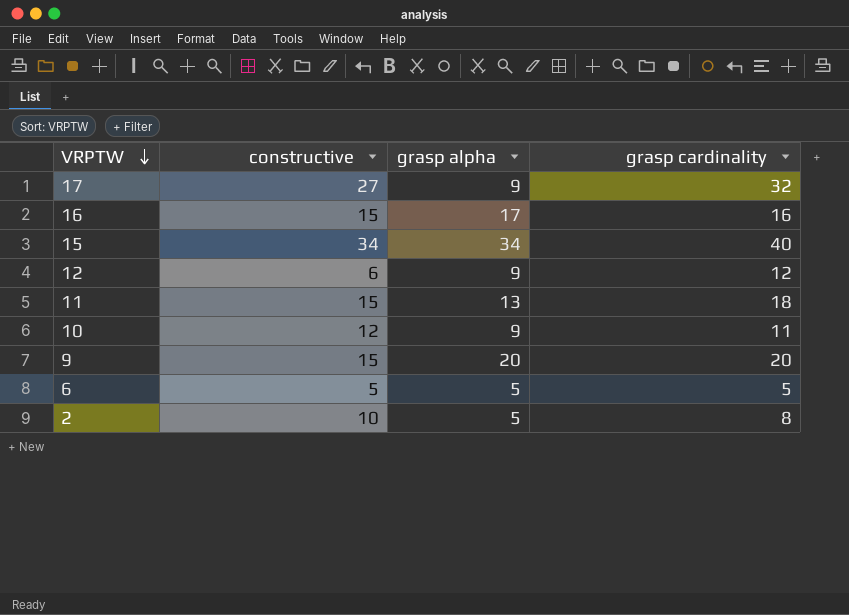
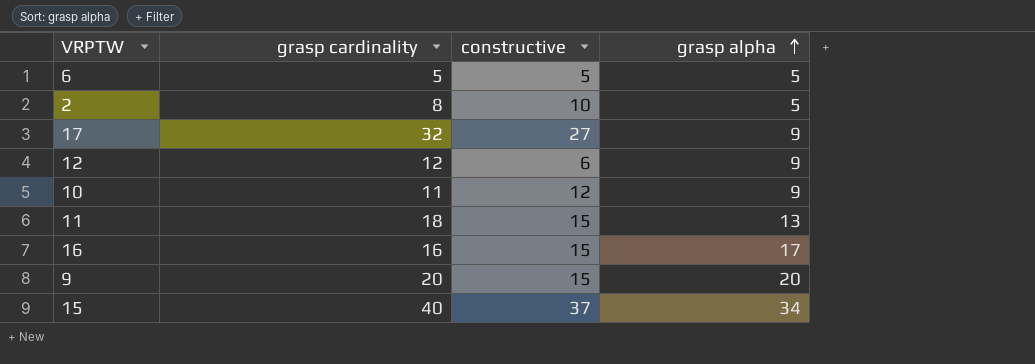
row order: VRPTW descending -> grasp alpha ascending
column grasp cardinality | position: 4 -> 2
15 | constructive: 34 -> 37

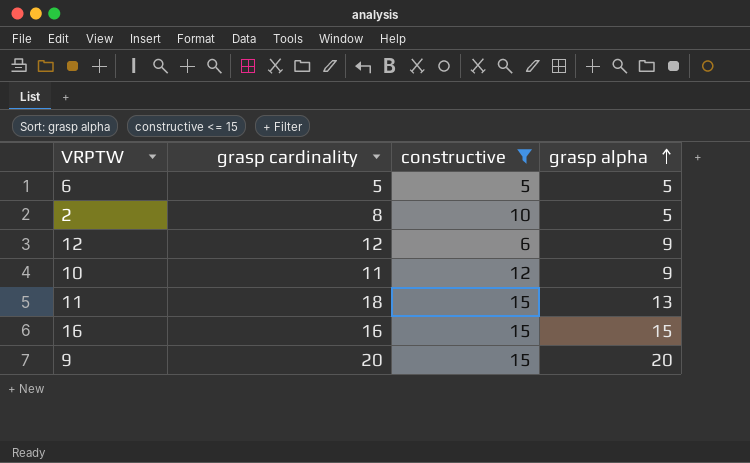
filter: none -> constructive <= 15
16 | grasp alpha: 17 -> 15

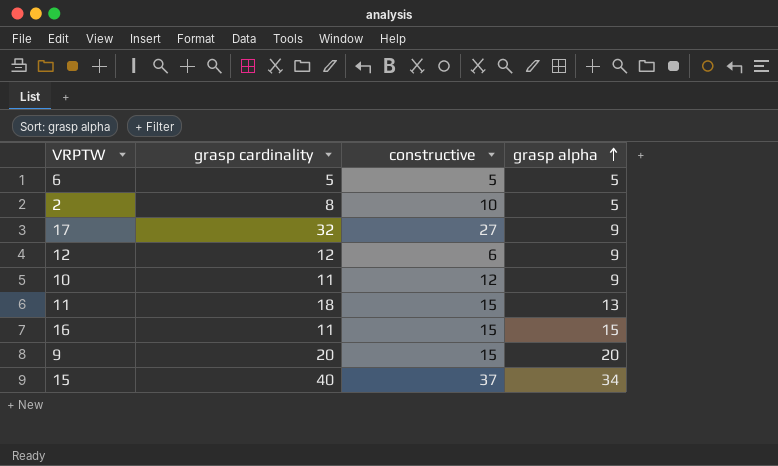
filter: constructive <= 15 -> none
16 | grasp cardinality: 16 -> 11

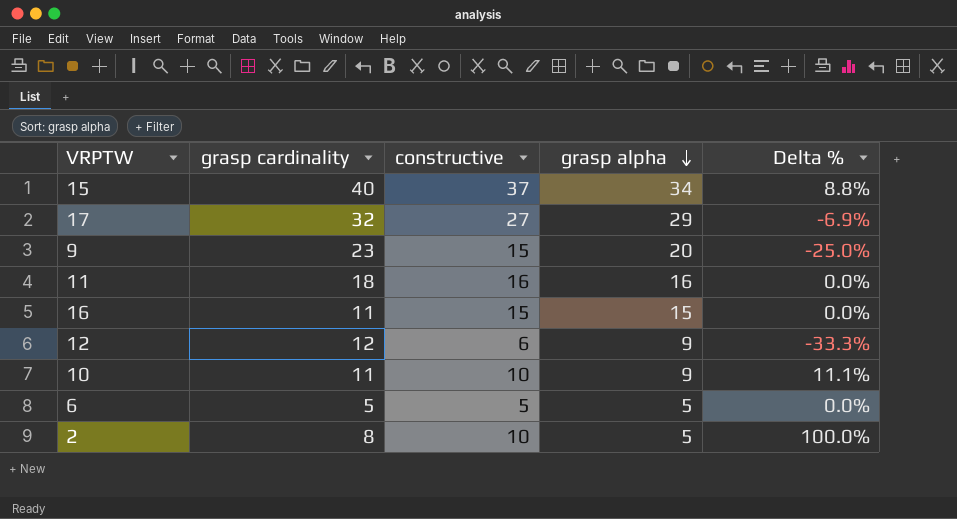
row order: grasp alpha ascending -> grasp alpha descending
column Delta % | formula: none -> ([constructive] - [grasp alpha]) / [grasp alpha]
17 | grasp alpha: 9 -> 29
9 | grasp cardinality: 20 -> 23
11 | constructive: 15 -> 16
11 | grasp alpha: 13 -> 16
10 | constructive: 12 -> 10

